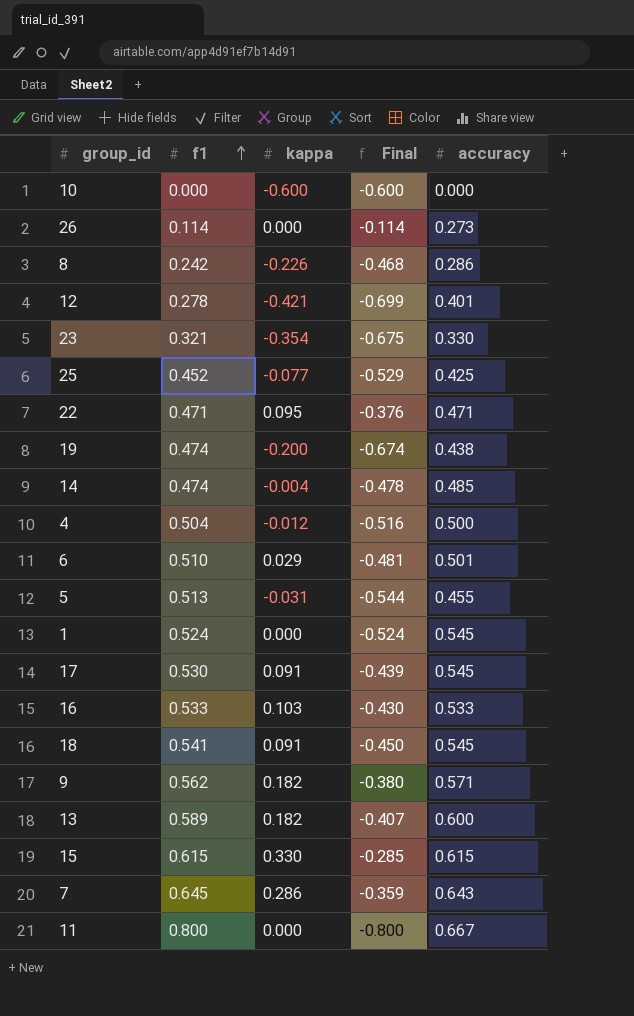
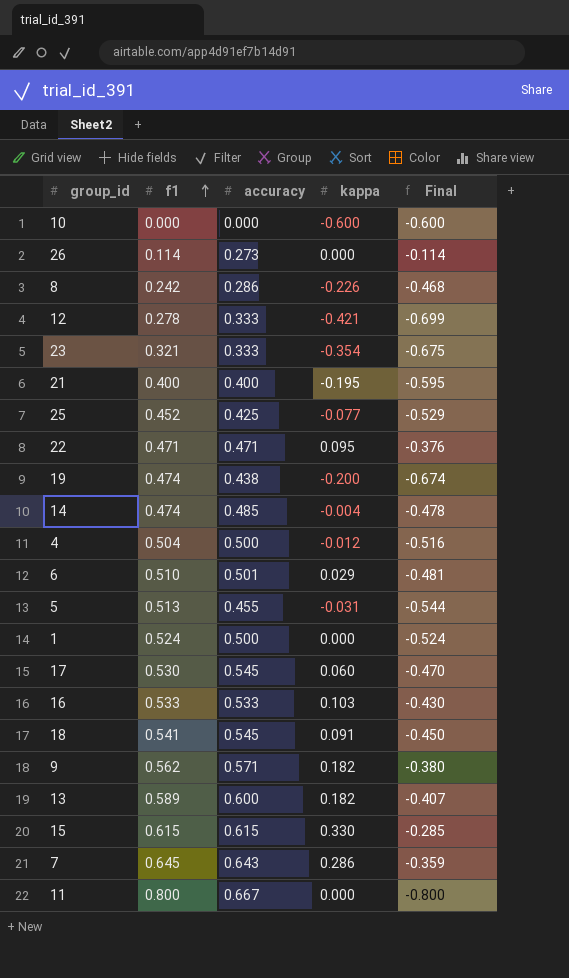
column accuracy | position: 5 -> 3
12 | accuracy: 0.401 -> 0.333
23 | accuracy: 0.330 -> 0.333
row 21: none -> 0.400 | 0.400 | -0.195 | -0.595
1 | accuracy: 0.545 -> 0.500
17 | kappa: 0.091 -> 0.060
17 | Final: -0.439 -> -0.470

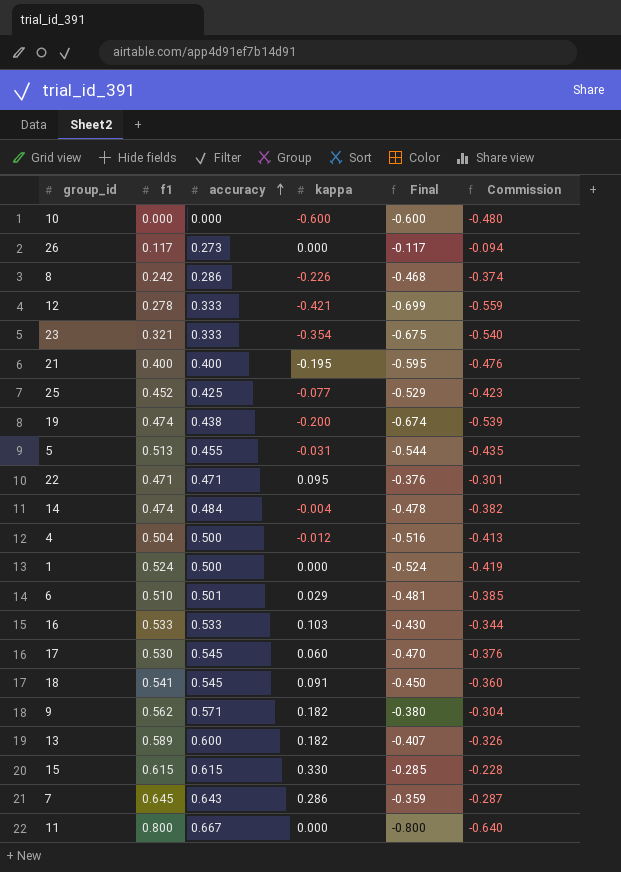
row order: f1 ascending -> accuracy ascending
column Commission | formula: none -> [Final] * 0.8
26 | f1: 0.114 -> 0.117
26 | Final: -0.114 -> -0.117
14 | accuracy: 0.485 -> 0.484

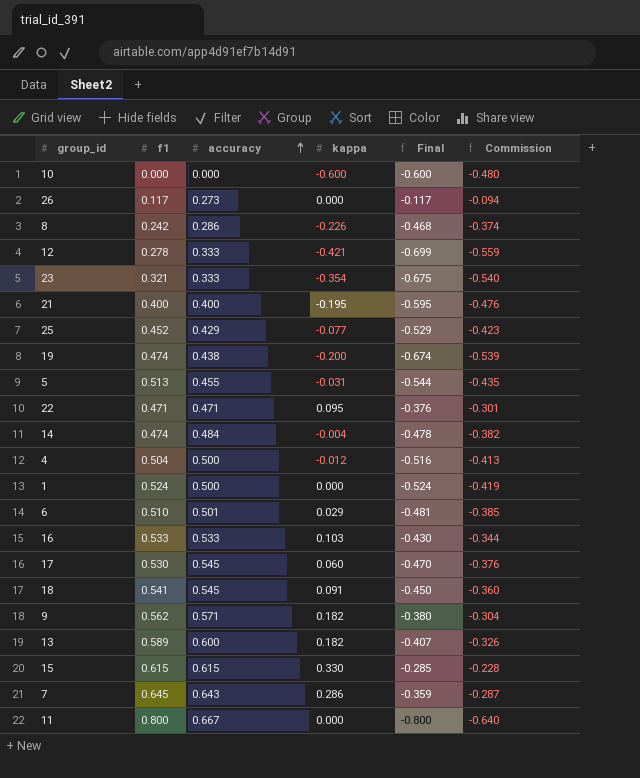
25 | accuracy: 0.425 -> 0.429

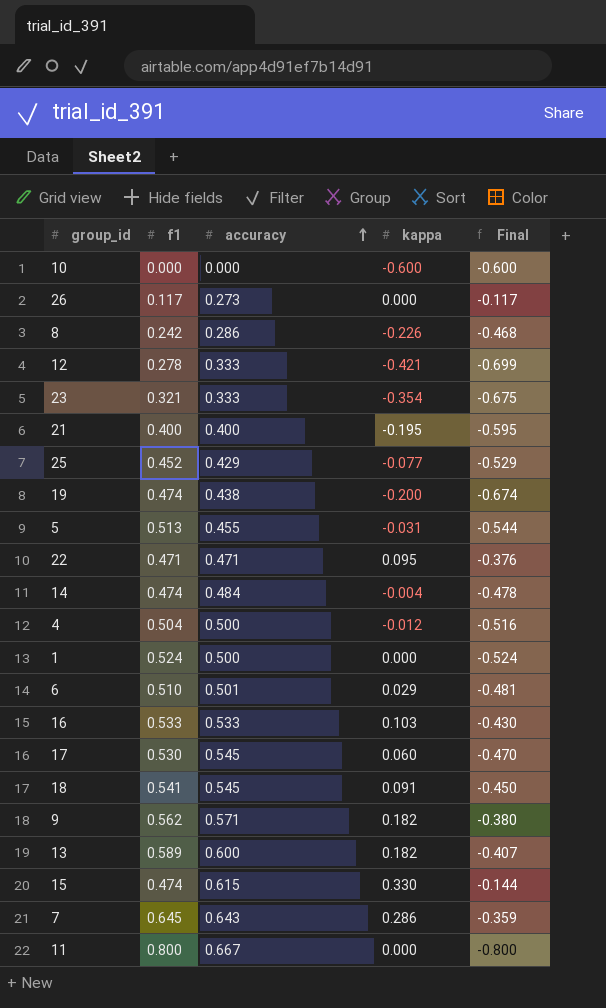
column Commission | formula: [Final] * 0.8 -> none
15 | f1: 0.615 -> 0.474
15 | Final: -0.285 -> -0.144

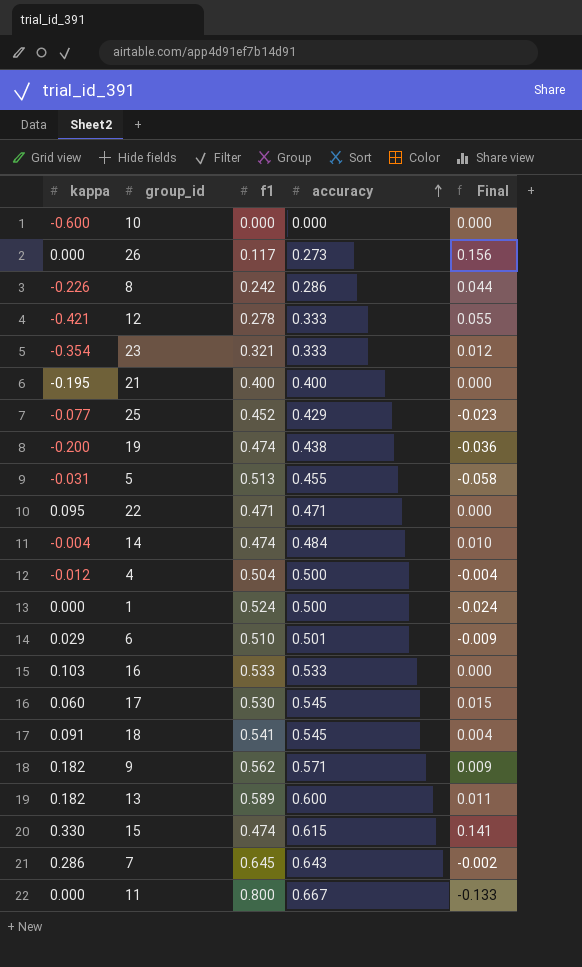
column kappa | position: 4 -> 1
column Final | formula: [kappa] - [f1] -> [accuracy] - [f1]

